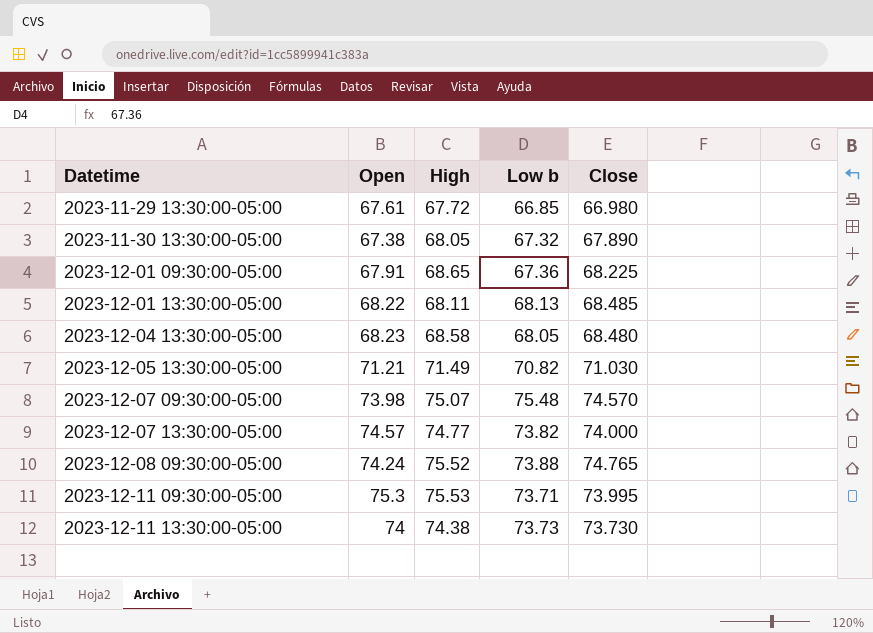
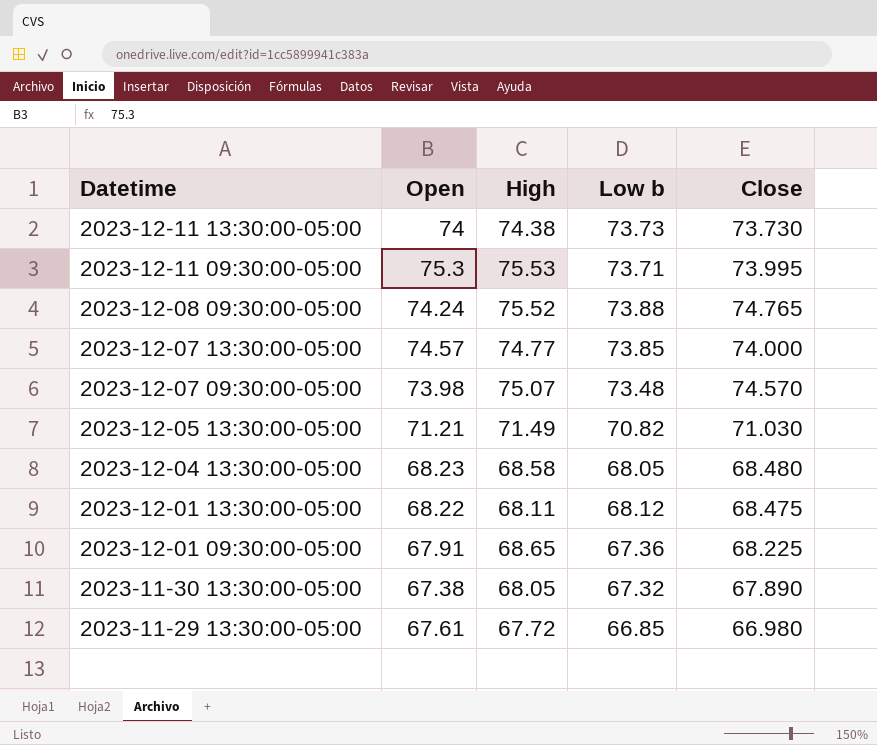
row order: Datetime ascending -> Datetime descending
2023-12-07 13:30:00-05:00 | Low b: 73.82 -> 73.85
2023-12-07 09:30:00-05:00 | Low b: 75.48 -> 73.48
2023-12-01 13:30:00-05:00 | Low b: 68.13 -> 68.12
2023-12-01 13:30:00-05:00 | Close: 68.485 -> 68.475

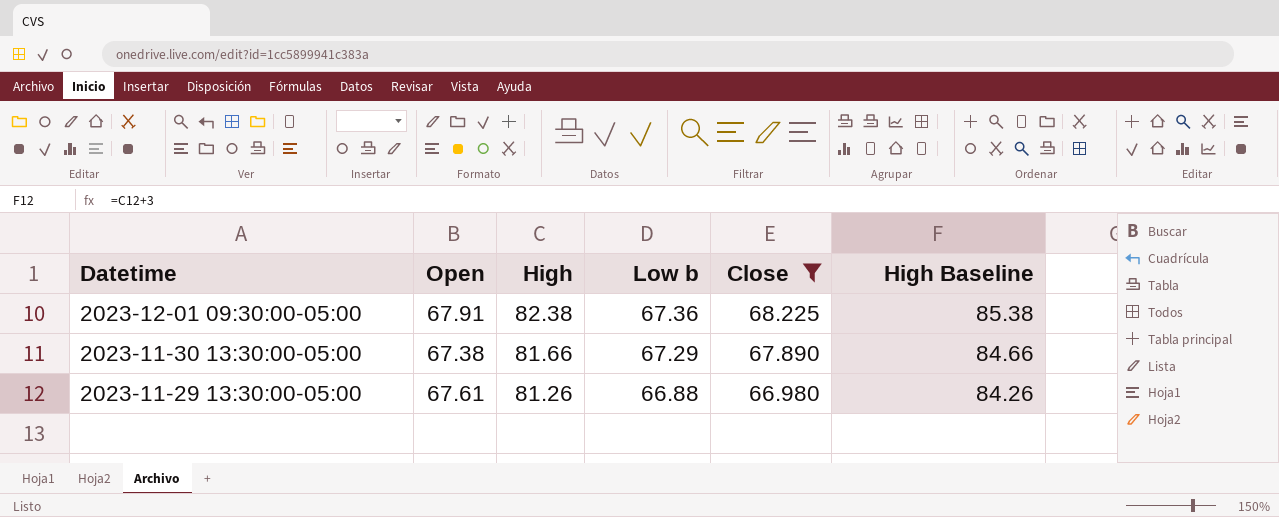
filter: none -> Close <= 68.225
column High Baseline | formula: none -> [High] + 3
2023-12-01 09:30:00-05:00 | High: 68.65 -> 82.38
2023-11-30 13:30:00-05:00 | High: 68.05 -> 81.66
2023-11-30 13:30:00-05:00 | Low b: 67.32 -> 67.29
2023-11-29 13:30:00-05:00 | High: 67.72 -> 81.26
2023-11-29 13:30:00-05:00 | Low b: 66.85 -> 66.88

